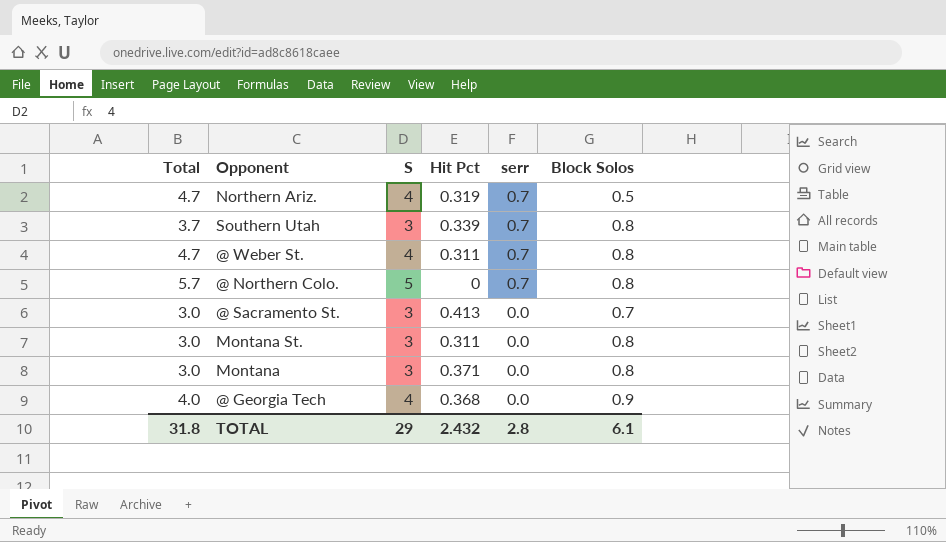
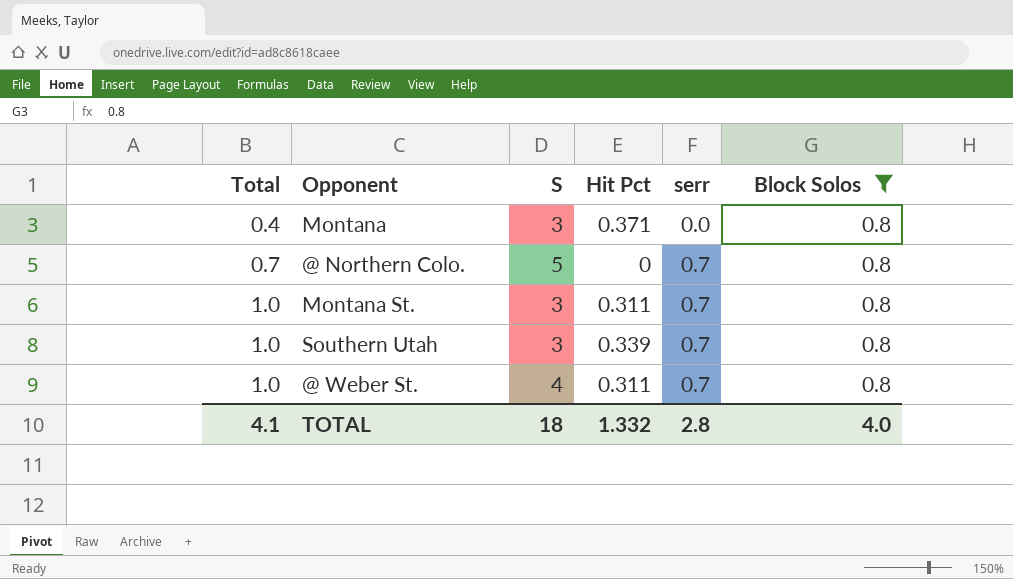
filter: none -> Block Solos = 0.8
row order: serr descending -> Total ascending
column Total | formula: [S] + [serr] -> [Hit Pct] + [serr]
Montana St. | serr: 0.0 -> 0.7
TOTAL | Total: 31.8 -> 4.1
TOTAL | S: 29 -> 18
TOTAL | Hit Pct: 2.432 -> 1.332
TOTAL | Block Solos: 6.1 -> 4.0

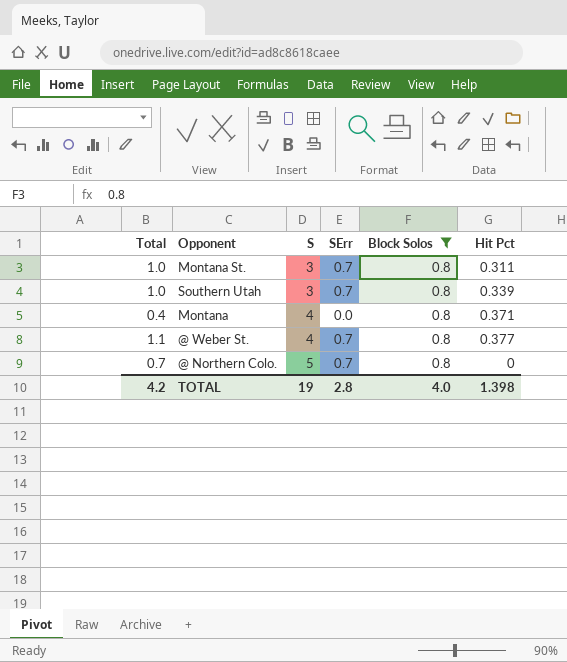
row order: Total ascending -> S ascending
column name: serr -> SErr
column Hit Pct | position: 4 -> 6
Montana | S: 3 -> 4
@ Weber St. | Total: 1.0 -> 1.1
@ Weber St. | Hit Pct: 0.311 -> 0.377
TOTAL | Total: 4.1 -> 4.2
TOTAL | S: 18 -> 19
TOTAL | Hit Pct: 1.332 -> 1.398

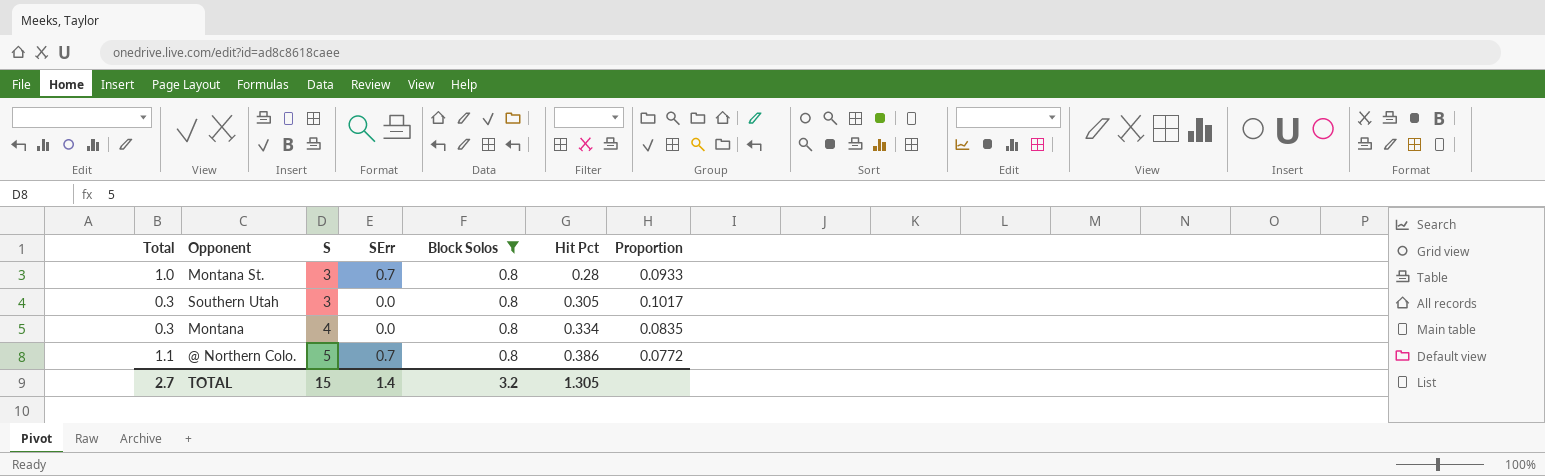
column Proportion | formula: none -> [Hit Pct] / [S]
row @ Weber St.: 1.1 | 4 | 0.7 | 0.8 | 0.377 -> none
Montana St. | Hit Pct: 0.311 -> 0.28
Southern Utah | Total: 1.0 -> 0.3
Southern Utah | SErr: 0.7 -> 0.0
Southern Utah | Hit Pct: 0.339 -> 0.305
Montana | Total: 0.4 -> 0.3
Montana | Hit Pct: 0.371 -> 0.334
@ Northern Colo. | Total: 0.7 -> 1.1
@ Northern Colo. | Hit Pct: 0 -> 0.386
TOTAL | Total: 4.2 -> 2.7
TOTAL | S: 19 -> 15
TOTAL | SErr: 2.8 -> 1.4
TOTAL | Block Solos: 4.0 -> 3.2
TOTAL | Hit Pct: 1.398 -> 1.305

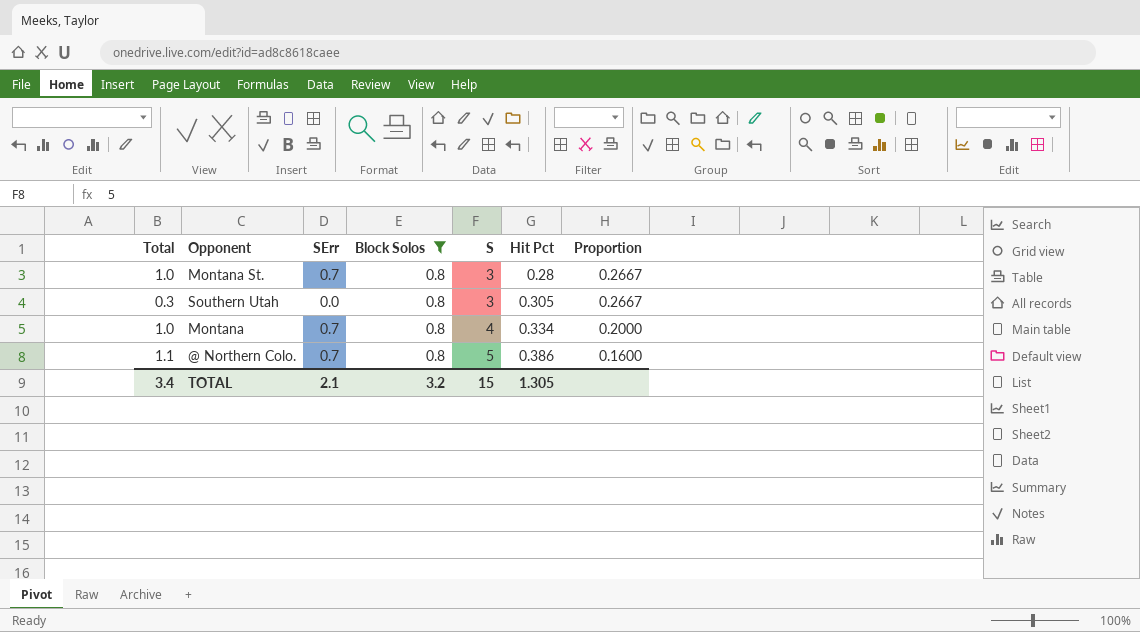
column S | position: 3 -> 5
column Proportion | formula: [Hit Pct] / [S] -> [Block Solos] / [S]
Montana | Total: 0.3 -> 1.0
Montana | SErr: 0.0 -> 0.7
TOTAL | Total: 2.7 -> 3.4
TOTAL | SErr: 1.4 -> 2.1

